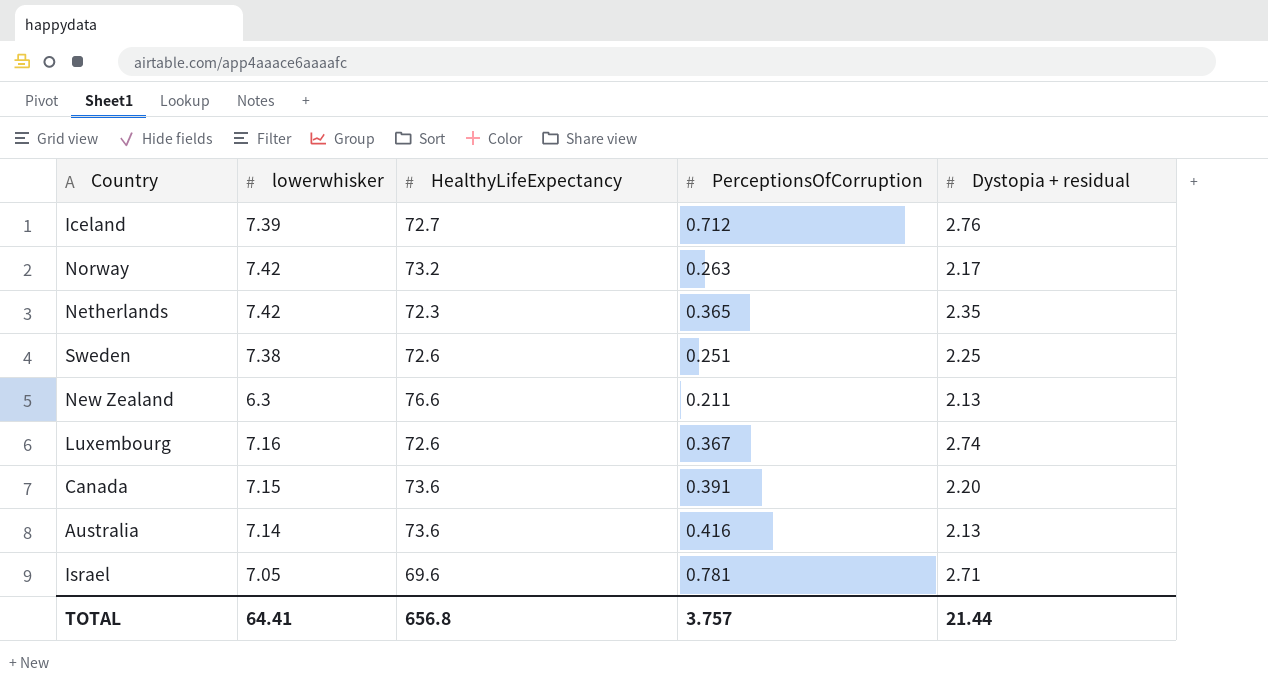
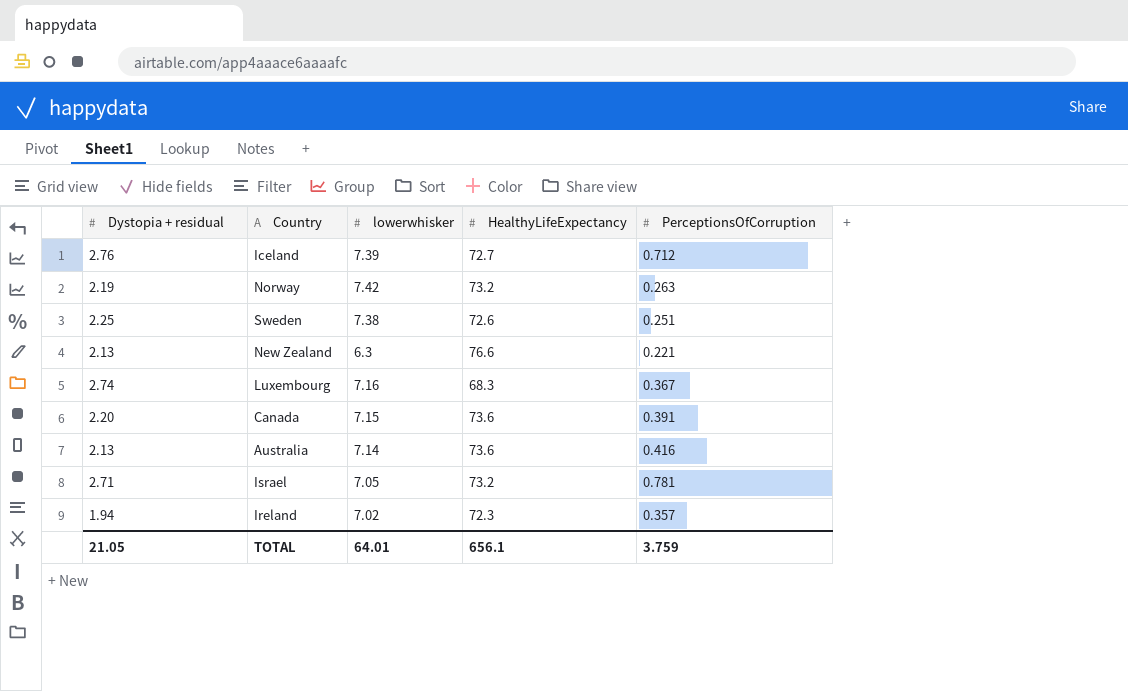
column Dystopia + residual | position: 5 -> 1
row Netherlands: 7.42 | 72.3 | 0.365 | 2.35 -> none
Norway | Dystopia + residual: 2.17 -> 2.19
New Zealand | PerceptionsOfCorruption: 0.211 -> 0.221
Luxembourg | HealthyLifeExpectancy: 72.6 -> 68.3
Israel | HealthyLifeExpectancy: 69.6 -> 73.2
row Ireland: none -> 1.94 | 7.02 | 72.3 | 0.357
TOTAL | Dystopia + residual: 21.44 -> 21.05
TOTAL | lowerwhisker: 64.41 -> 64.01
TOTAL | HealthyLifeExpectancy: 656.8 -> 656.1
TOTAL | PerceptionsOfCorruption: 3.757 -> 3.759

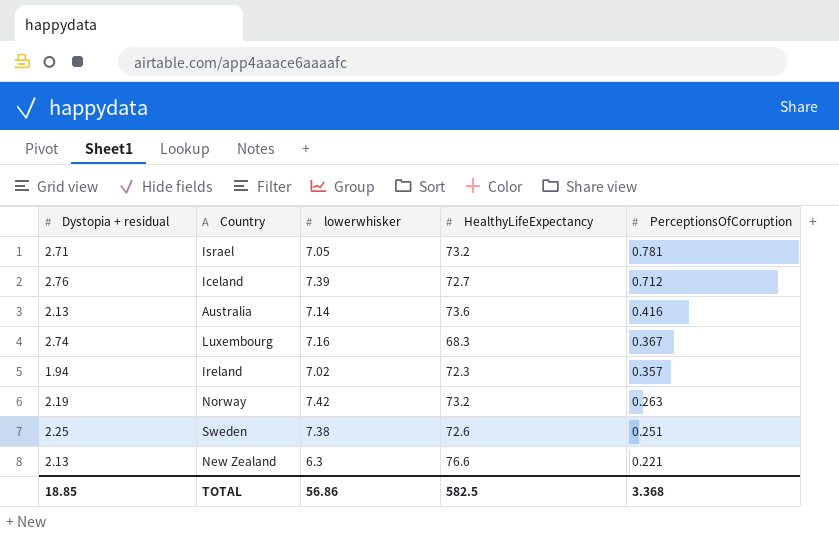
row order: none -> PerceptionsOfCorruption descending
row Canada: 2.20 | 7.15 | 73.6 | 0.391 -> none
TOTAL | Dystopia + residual: 21.05 -> 18.85
TOTAL | lowerwhisker: 64.01 -> 56.86
TOTAL | HealthyLifeExpectancy: 656.1 -> 582.5
TOTAL | PerceptionsOfCorruption: 3.759 -> 3.368

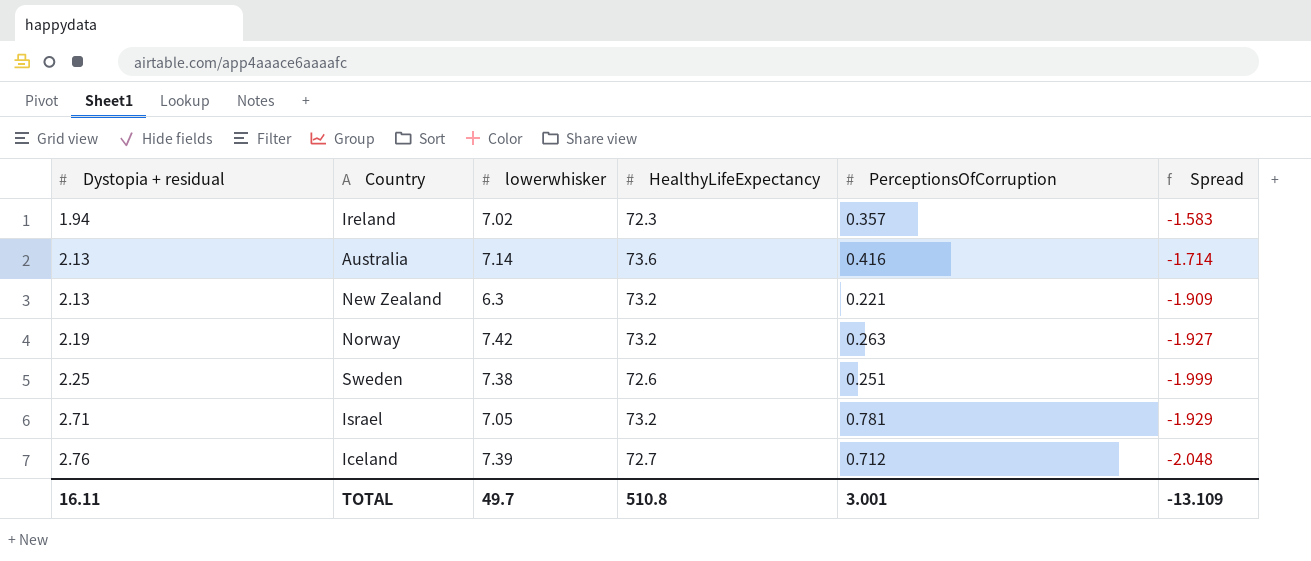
row order: PerceptionsOfCorruption descending -> Dystopia + residual ascending
column Spread | formula: none -> [PerceptionsOfCorruption] - [Dystopia + residual]
row Luxembourg: 2.74 | 7.16 | 68.3 | 0.367 -> none
New Zealand | HealthyLifeExpectancy: 76.6 -> 73.2
TOTAL | Dystopia + residual: 18.85 -> 16.11
TOTAL | lowerwhisker: 56.86 -> 49.7
TOTAL | HealthyLifeExpectancy: 582.5 -> 510.8
TOTAL | PerceptionsOfCorruption: 3.368 -> 3.001

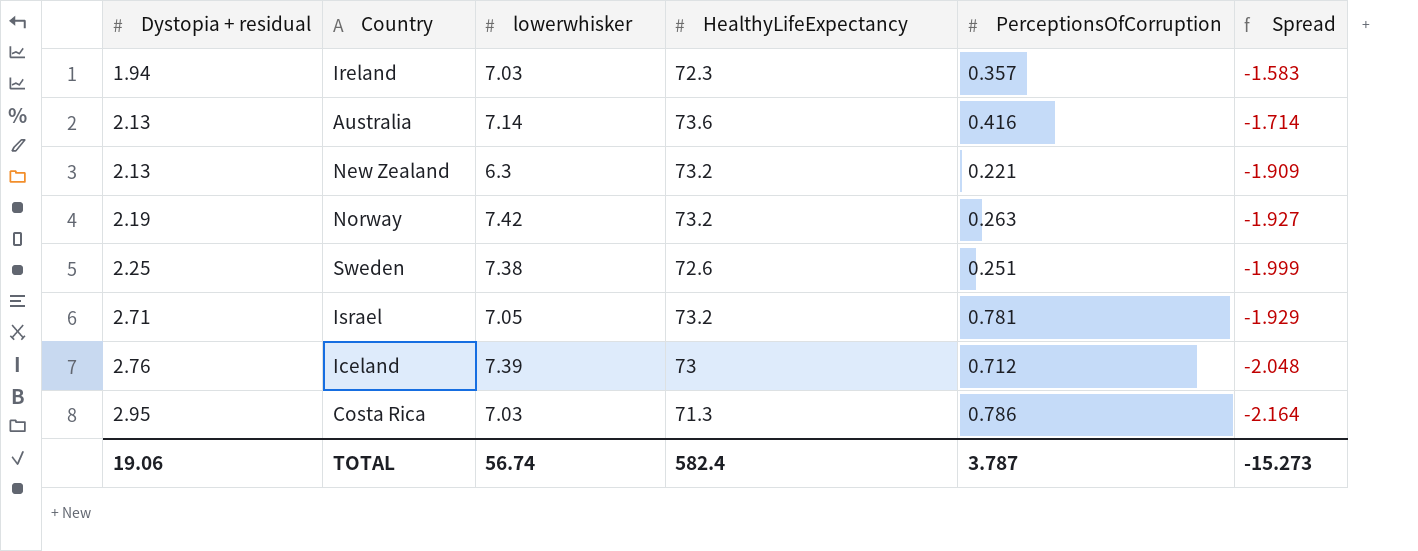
Ireland | lowerwhisker: 7.02 -> 7.03
Iceland | HealthyLifeExpectancy: 72.7 -> 73
row Costa Rica: none -> 2.95 | 7.03 | 71.3 | 0.786 | -2.164
TOTAL | Dystopia + residual: 16.11 -> 19.06
TOTAL | lowerwhisker: 49.7 -> 56.74
TOTAL | HealthyLifeExpectancy: 510.8 -> 582.4
TOTAL | PerceptionsOfCorruption: 3.001 -> 3.787
TOTAL | Spread: -13.109 -> -15.273

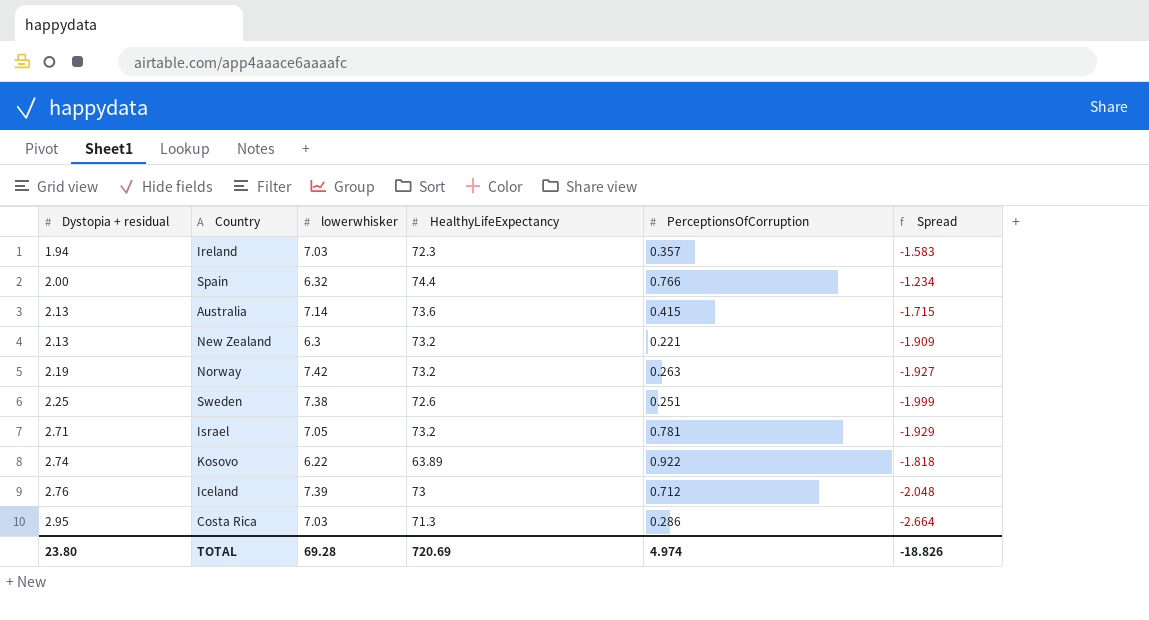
row Spain: none -> 2.00 | 6.32 | 74.4 | 0.766 | -1.234
Australia | PerceptionsOfCorruption: 0.416 -> 0.415
Australia | Spread: -1.714 -> -1.715
row Kosovo: none -> 2.74 | 6.22 | 63.89 | 0.922 | -1.818
Costa Rica | PerceptionsOfCorruption: 0.786 -> 0.286
Costa Rica | Spread: -2.164 -> -2.664
TOTAL | Dystopia + residual: 19.06 -> 23.80
TOTAL | lowerwhisker: 56.74 -> 69.28
TOTAL | HealthyLifeExpectancy: 582.4 -> 720.69
TOTAL | PerceptionsOfCorruption: 3.787 -> 4.974
TOTAL | Spread: -15.273 -> -18.826

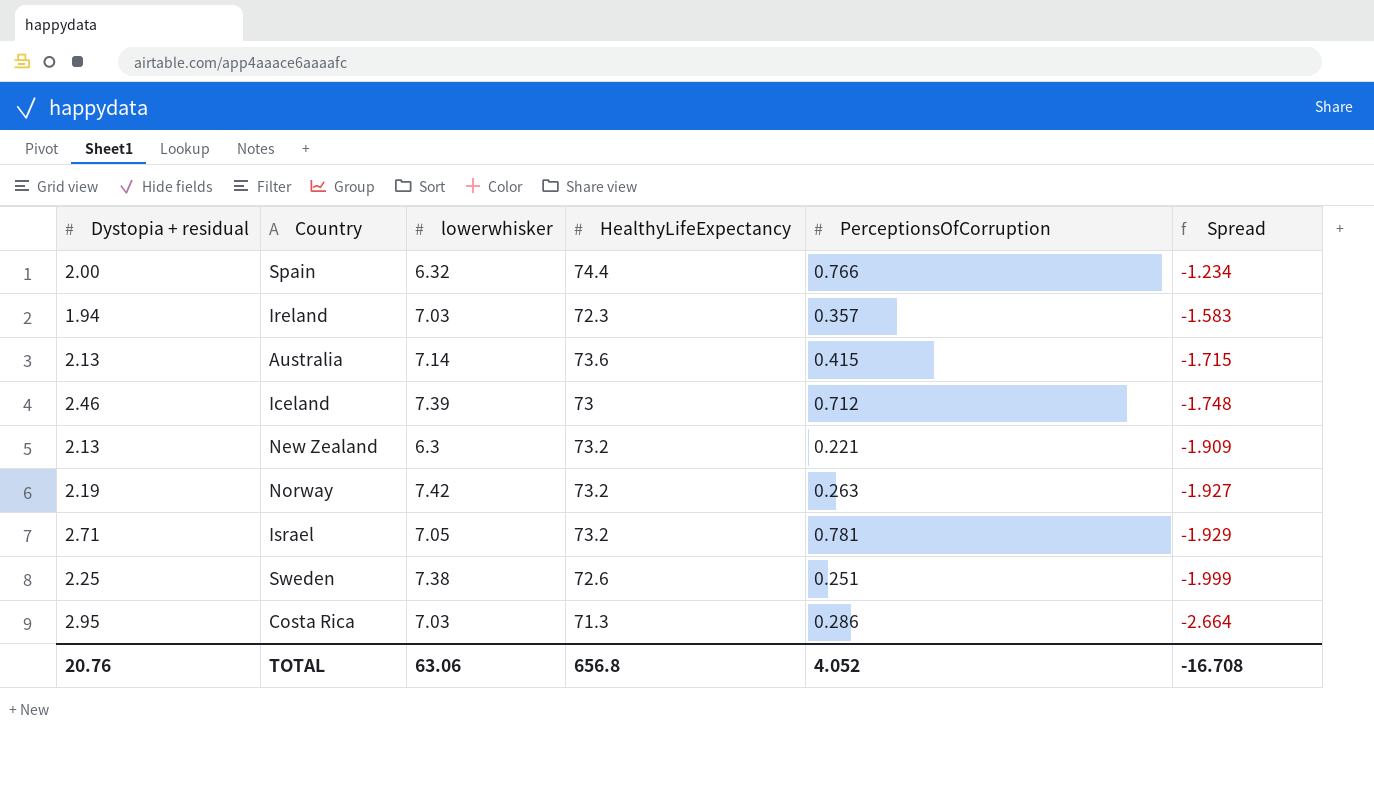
row order: Dystopia + residual ascending -> Spread descending
row Kosovo: 2.74 | 6.22 | 63.89 | 0.922 | -1.818 -> none
Iceland | Dystopia + residual: 2.76 -> 2.46
Iceland | Spread: -2.048 -> -1.748
TOTAL | Dystopia + residual: 23.80 -> 20.76
TOTAL | lowerwhisker: 69.28 -> 63.06
TOTAL | HealthyLifeExpectancy: 720.69 -> 656.8
TOTAL | PerceptionsOfCorruption: 4.974 -> 4.052
TOTAL | Spread: -18.826 -> -16.708

